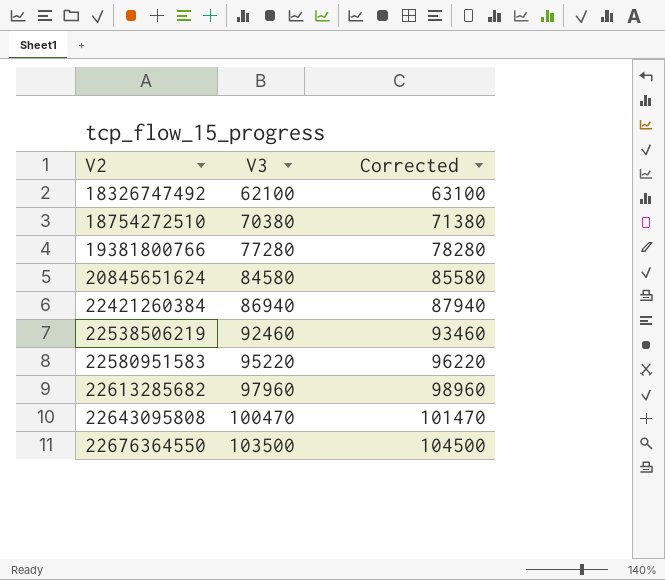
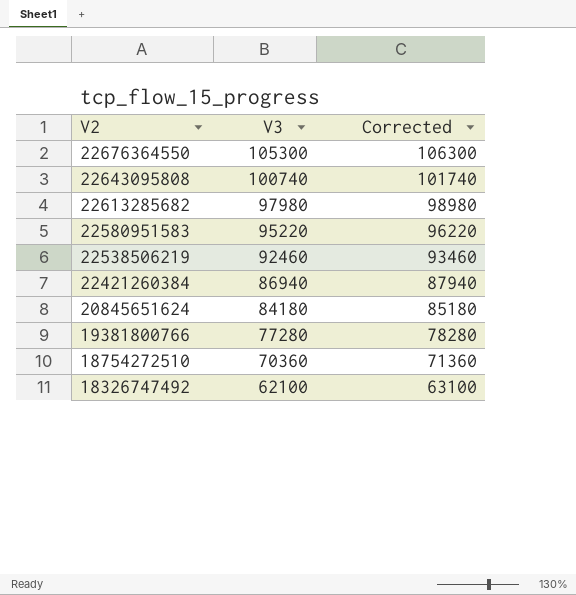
row order: V2 ascending -> V2 descending
22676364550 | V3: 103500 -> 105300
22676364550 | Corrected: 104500 -> 106300
22643095808 | V3: 100470 -> 100740
22643095808 | Corrected: 101470 -> 101740
22613285682 | V3: 97960 -> 97980
22613285682 | Corrected: 98960 -> 98980
20845651624 | V3: 84580 -> 84180
20845651624 | Corrected: 85580 -> 85180
18754272510 | V3: 70380 -> 70360
18754272510 | Corrected: 71380 -> 71360

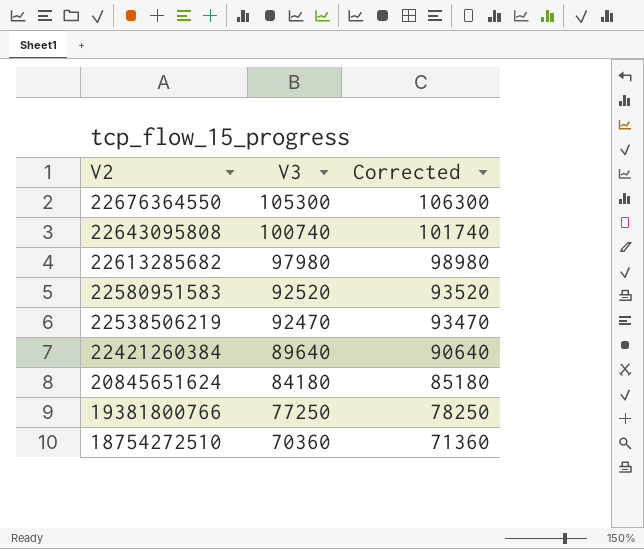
row 18326747492: 62100 | 63100 -> none
22580951583 | V3: 95220 -> 92520
22580951583 | Corrected: 96220 -> 93520
22538506219 | V3: 92460 -> 92470
22538506219 | Corrected: 93460 -> 93470
22421260384 | V3: 86940 -> 89640
22421260384 | Corrected: 87940 -> 90640
19381800766 | V3: 77280 -> 77250
19381800766 | Corrected: 78280 -> 78250

